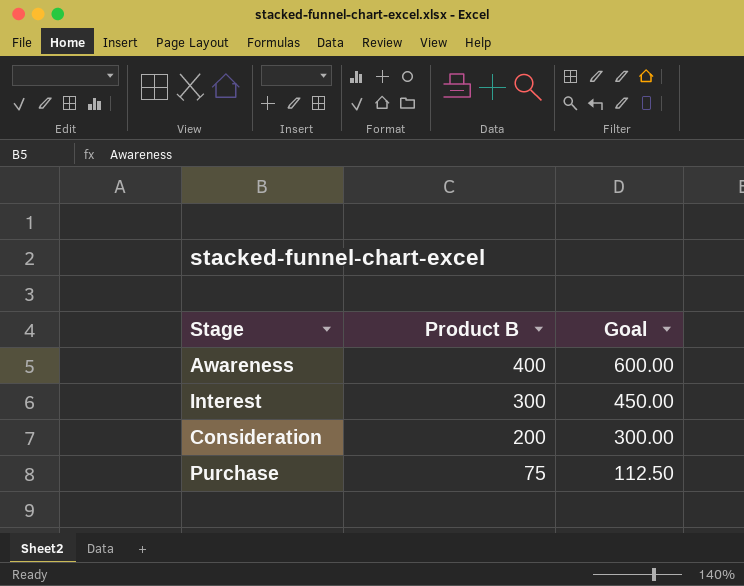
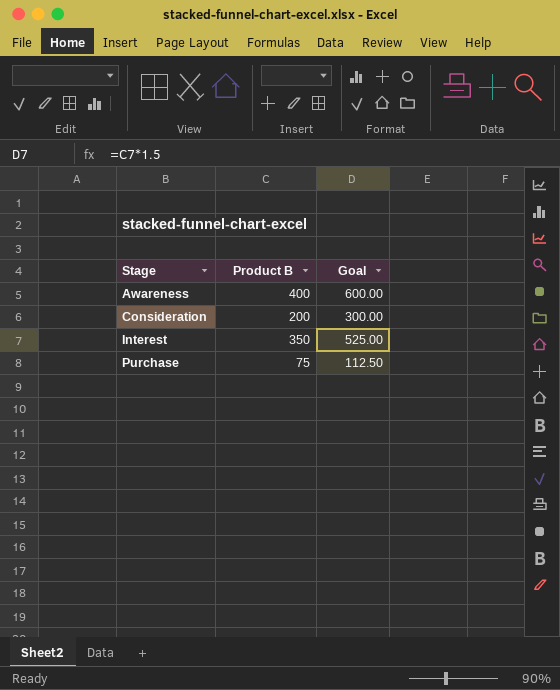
row order: Product B descending -> Stage ascending
Interest | Product B: 300 -> 350
Interest | Goal: 450.00 -> 525.00

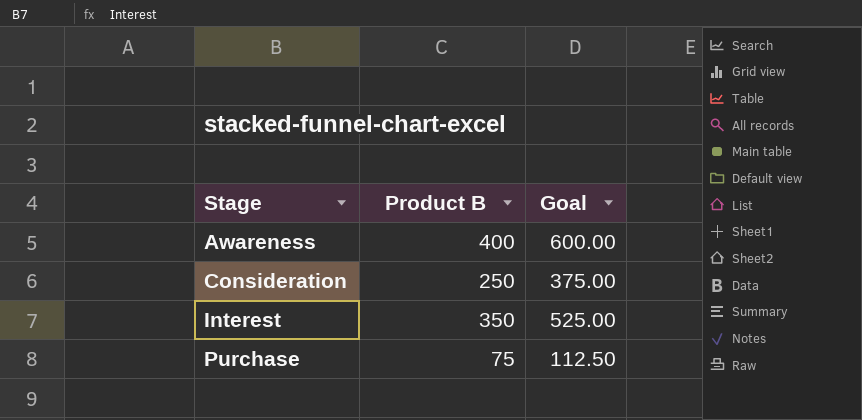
Consideration | Product B: 200 -> 250
Consideration | Goal: 300.00 -> 375.00

